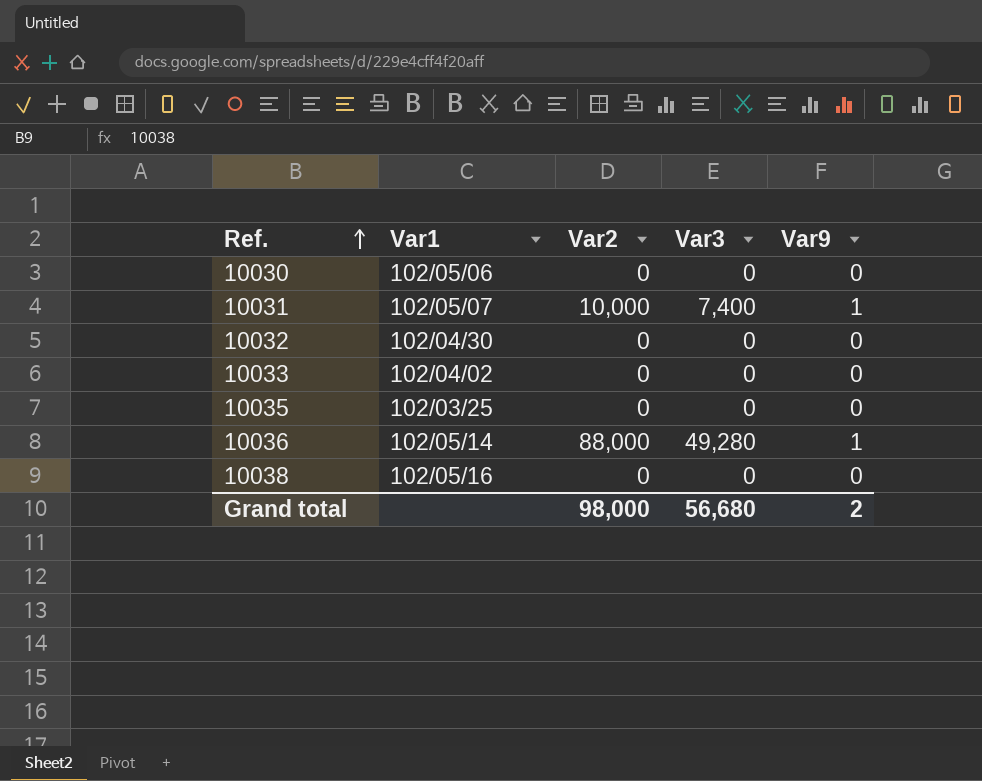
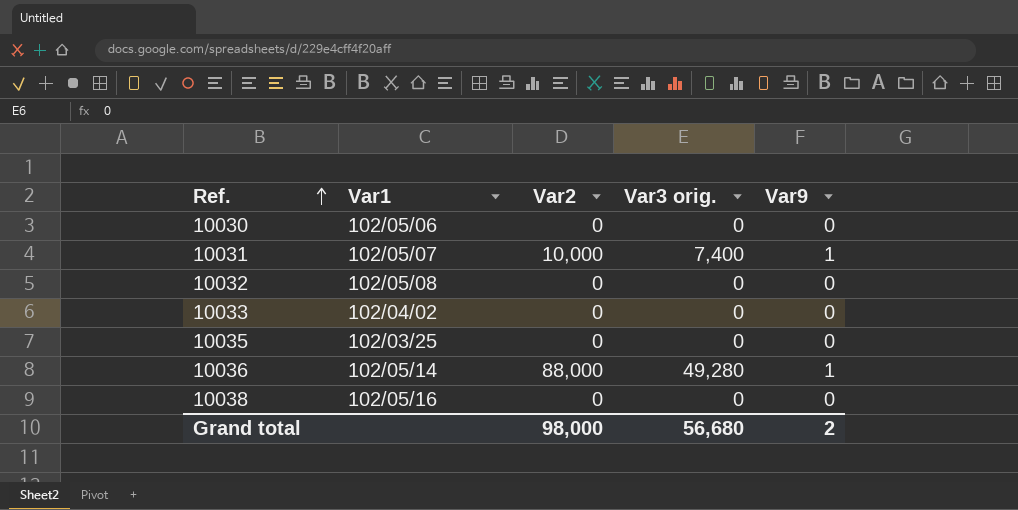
column name: Var3 -> Var3 orig.
10032 | Var1: 102/04/30 -> 102/05/08

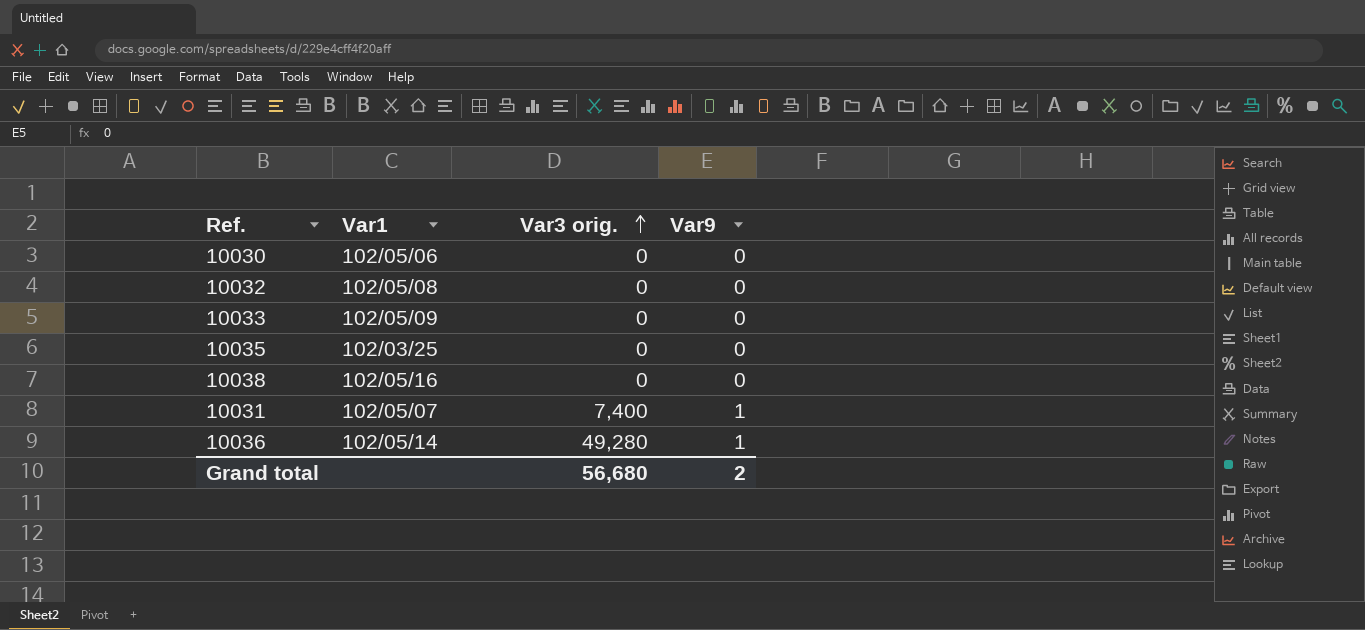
row order: Ref. ascending -> Var3 orig. ascending
column Var2 | position: 3 -> none
10033 | Var1: 102/04/02 -> 102/05/09

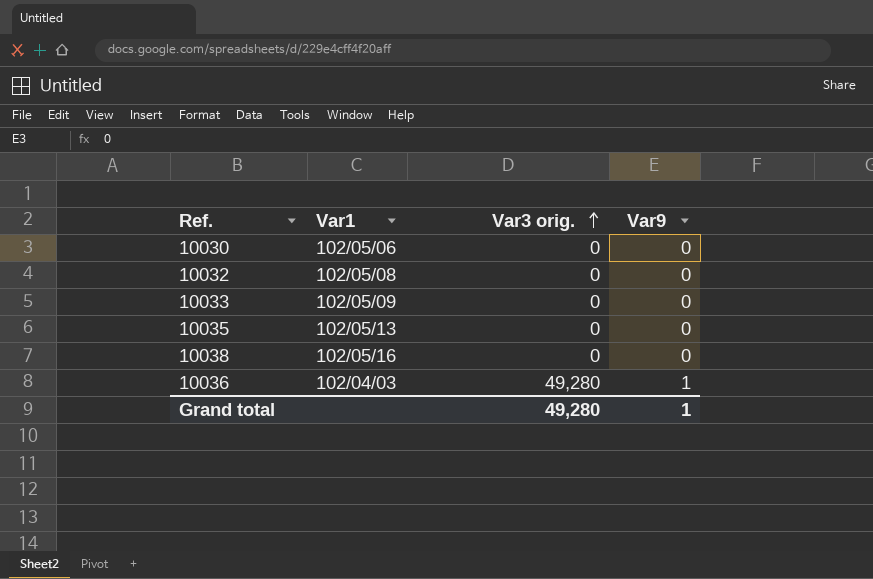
row 10031: 102/05/07 | 7,400 | 1 -> none
10035 | Var1: 102/03/25 -> 102/05/13
10036 | Var1: 102/05/14 -> 102/04/03
Grand total | Var3 orig.: 56,680 -> 49,280
Grand total | Var9: 2 -> 1

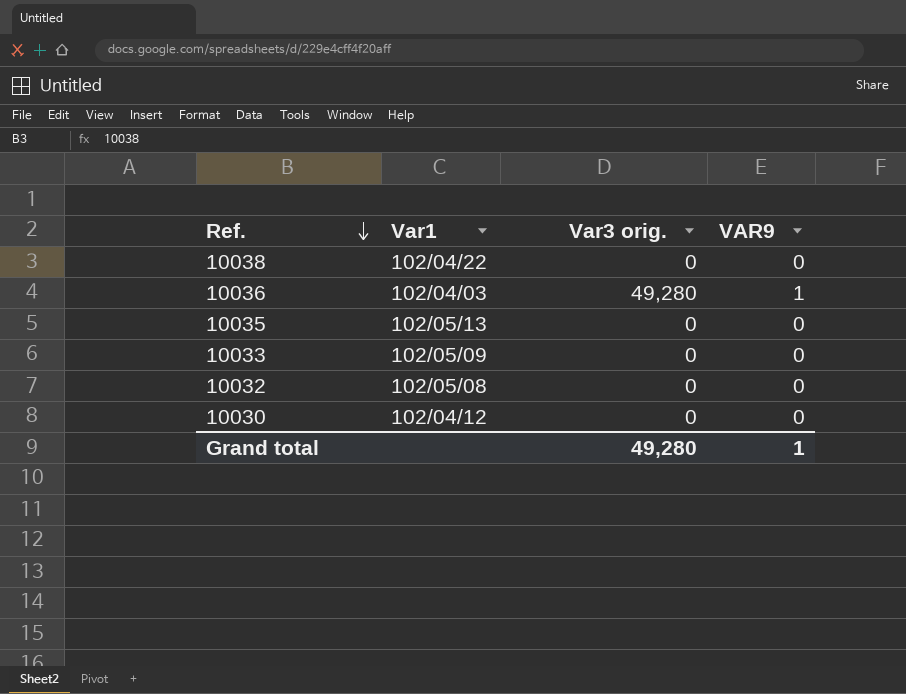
row order: Var3 orig. ascending -> Ref. descending
column name: Var9 -> VAR9
10038 | Var1: 102/05/16 -> 102/04/22
10030 | Var1: 102/05/06 -> 102/04/12

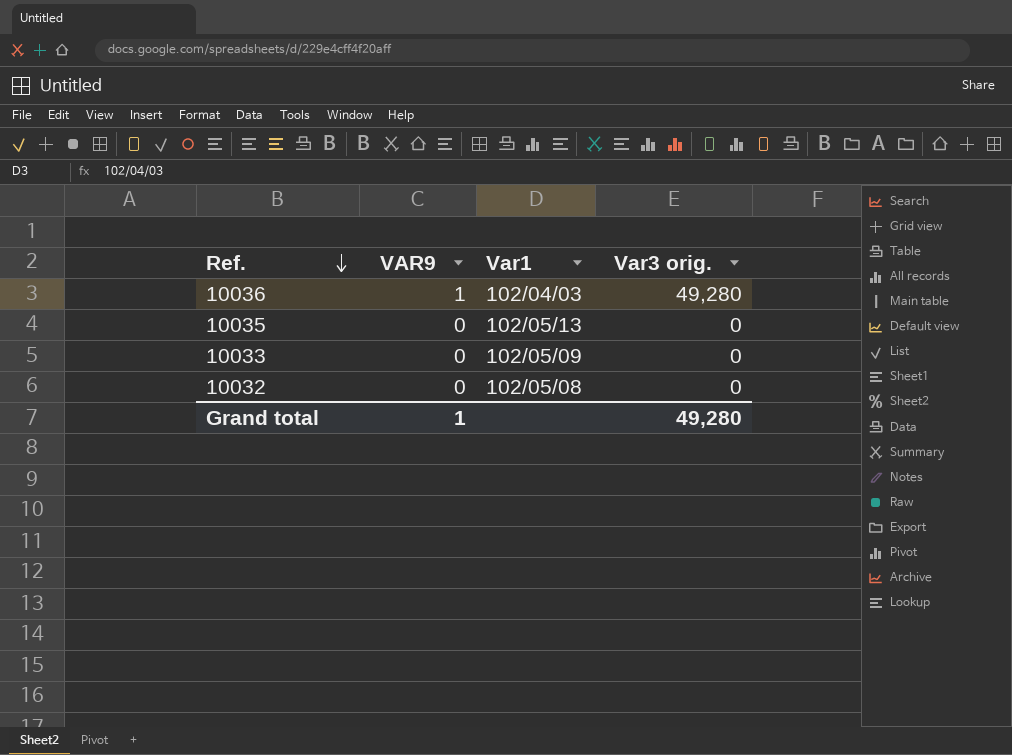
column VAR9 | position: 4 -> 2
row 10038: 102/04/22 | 0 | 0 -> none
row 10030: 102/04/12 | 0 | 0 -> none

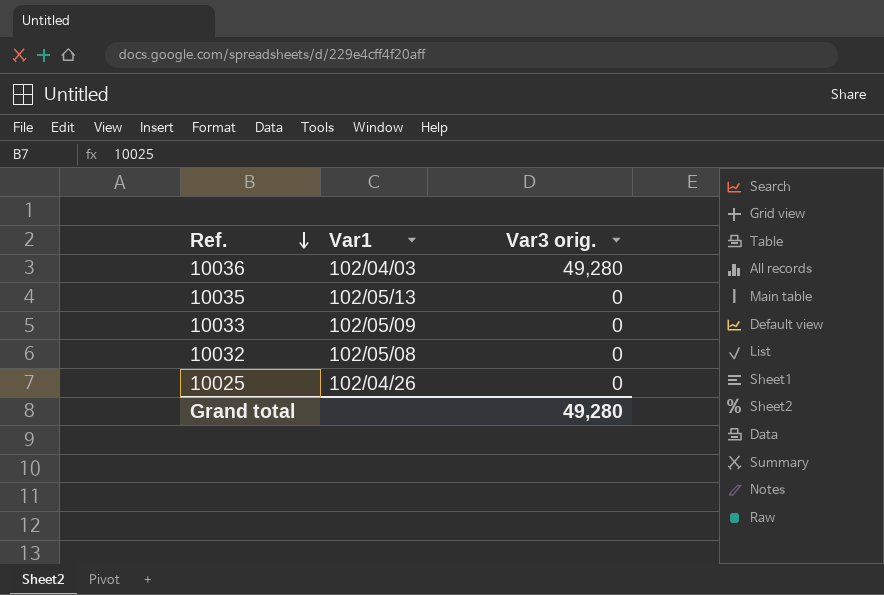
column VAR9 | position: 2 -> none
row 10025: none -> 102/04/26 | 0

